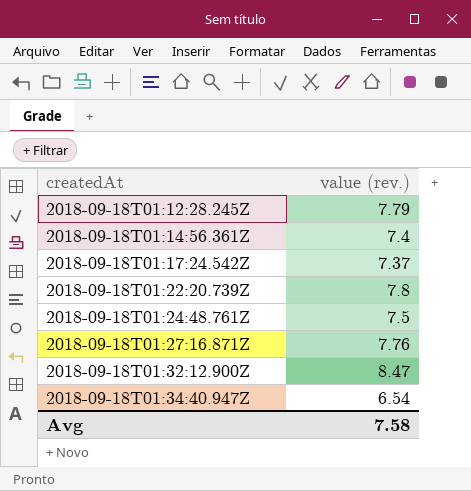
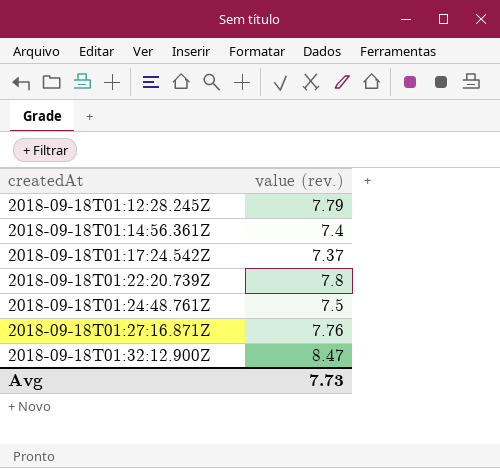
row 2018-09-18T01:34:40.947Z: 6.54 -> none
Avg | value (rev.): 7.58 -> 7.73

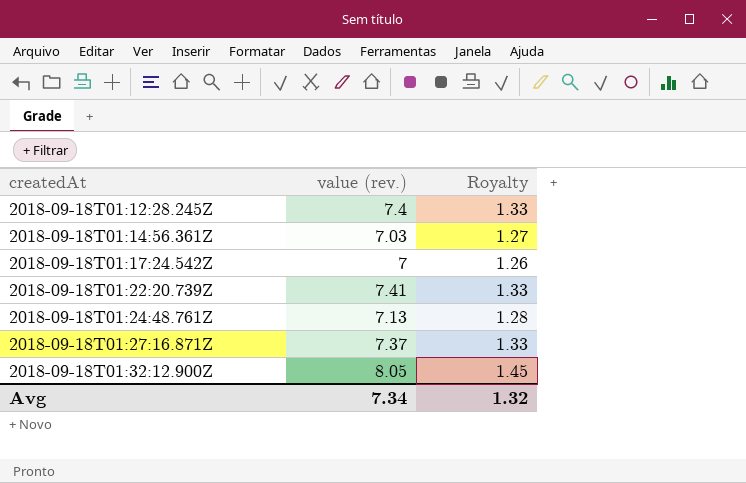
column Royalty | formula: none -> [value (rev.)] * 0.18
2018-09-18T01:12:28.245Z | value (rev.): 7.79 -> 7.4
2018-09-18T01:14:56.361Z | value (rev.): 7.4 -> 7.03
2018-09-18T01:17:24.542Z | value (rev.): 7.37 -> 7
2018-09-18T01:22:20.739Z | value (rev.): 7.8 -> 7.41
2018-09-18T01:24:48.761Z | value (rev.): 7.5 -> 7.13
2018-09-18T01:27:16.871Z | value (rev.): 7.76 -> 7.37
2018-09-18T01:32:12.900Z | value (rev.): 8.47 -> 8.05
Avg | value (rev.): 7.73 -> 7.34

